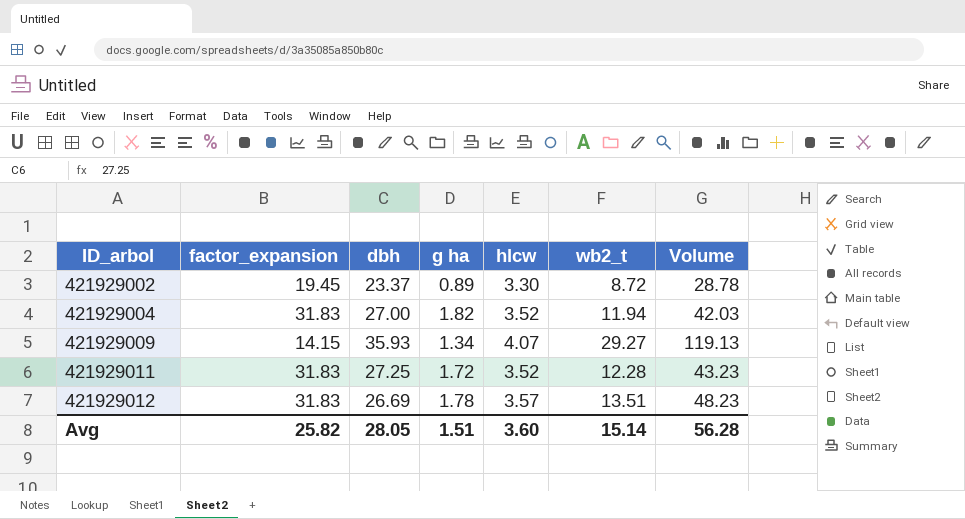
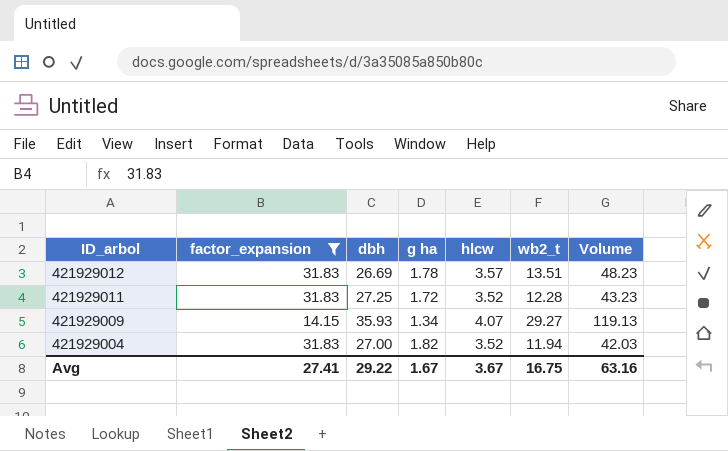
filter: none -> factor_expansion != 19.45
row order: ID_arbol ascending -> ID_arbol descending
Avg | factor_expansion: 25.82 -> 27.41
Avg | dbh: 28.05 -> 29.22
Avg | g ha: 1.51 -> 1.67
Avg | hlcw: 3.60 -> 3.67
Avg | wb2_t: 15.14 -> 16.75
Avg | Volume: 56.28 -> 63.16

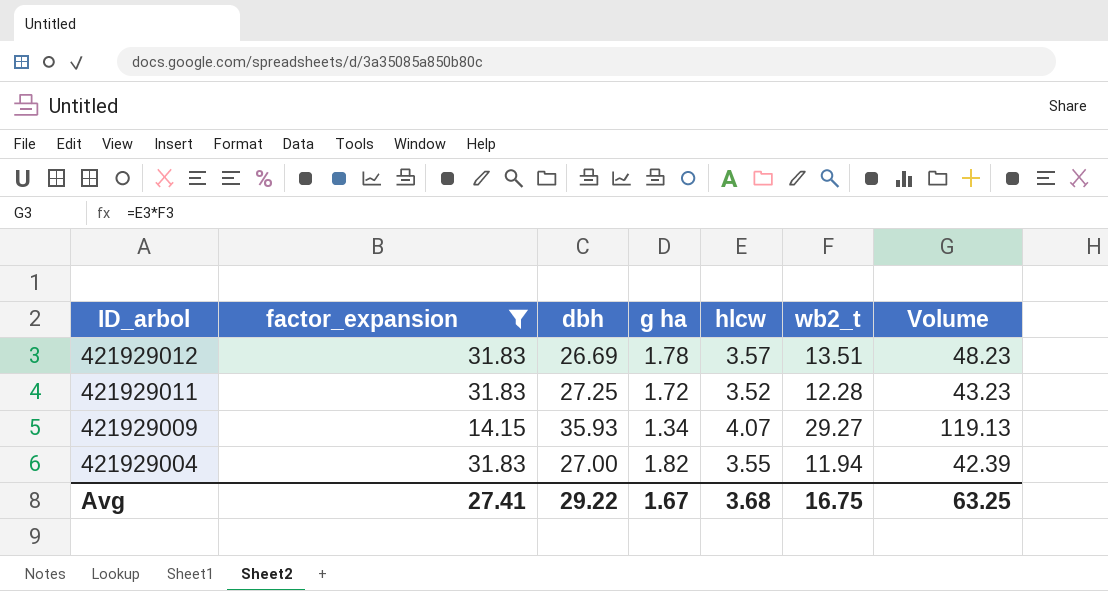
421929004 | hlcw: 3.52 -> 3.55
421929004 | Volume: 42.03 -> 42.39
Avg | hlcw: 3.67 -> 3.68
Avg | Volume: 63.16 -> 63.25

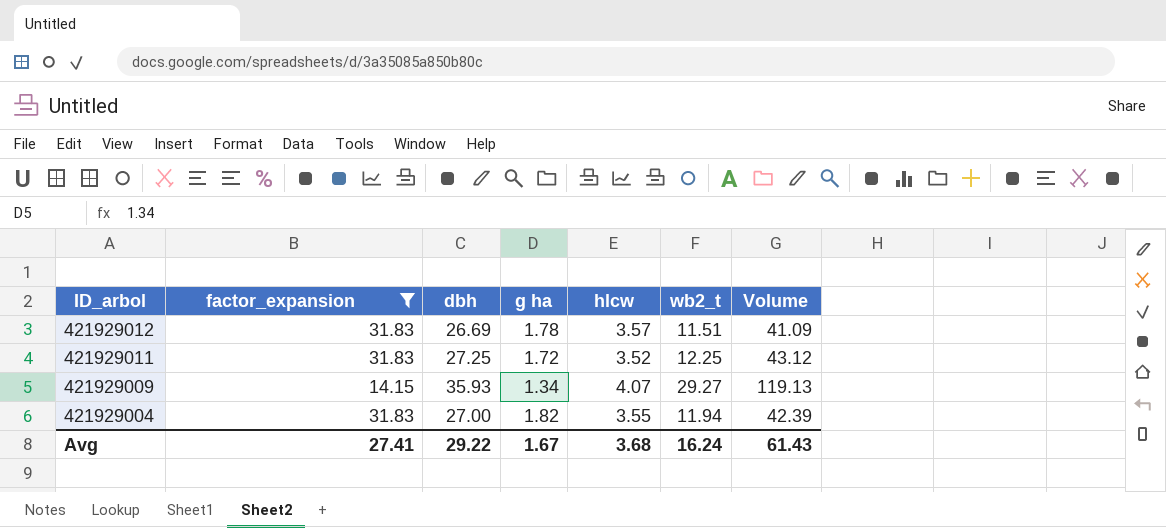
421929012 | wb2_t: 13.51 -> 11.51
421929012 | Volume: 48.23 -> 41.09
421929011 | wb2_t: 12.28 -> 12.25
421929011 | Volume: 43.23 -> 43.12
Avg | wb2_t: 16.75 -> 16.24
Avg | Volume: 63.25 -> 61.43

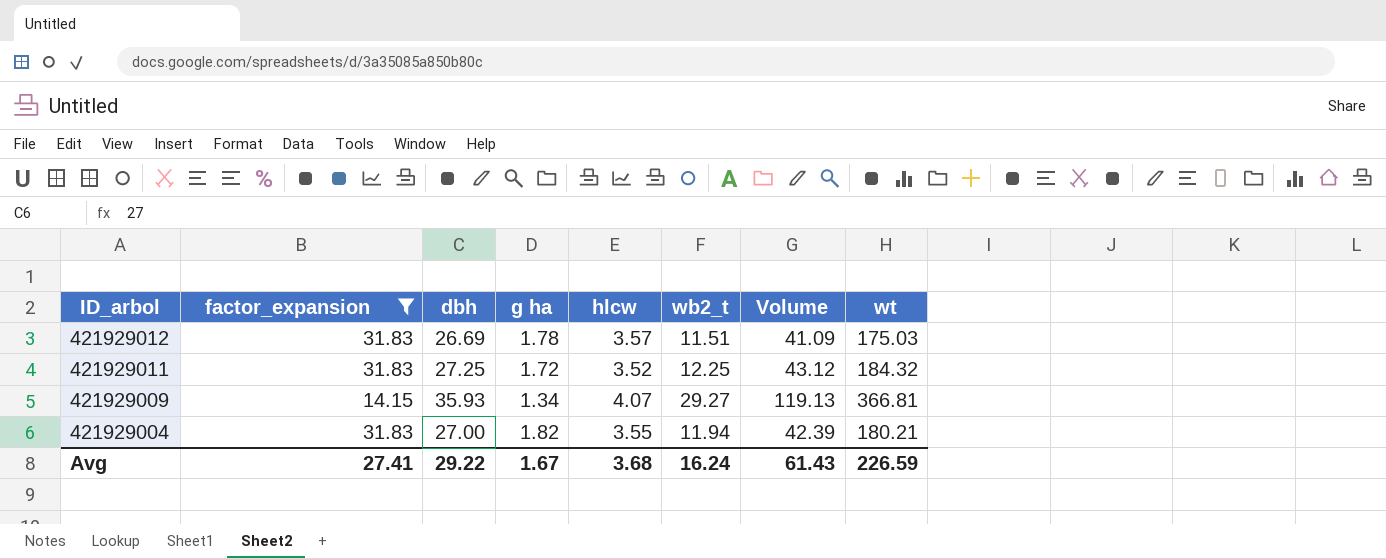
column wt | position: none -> 8

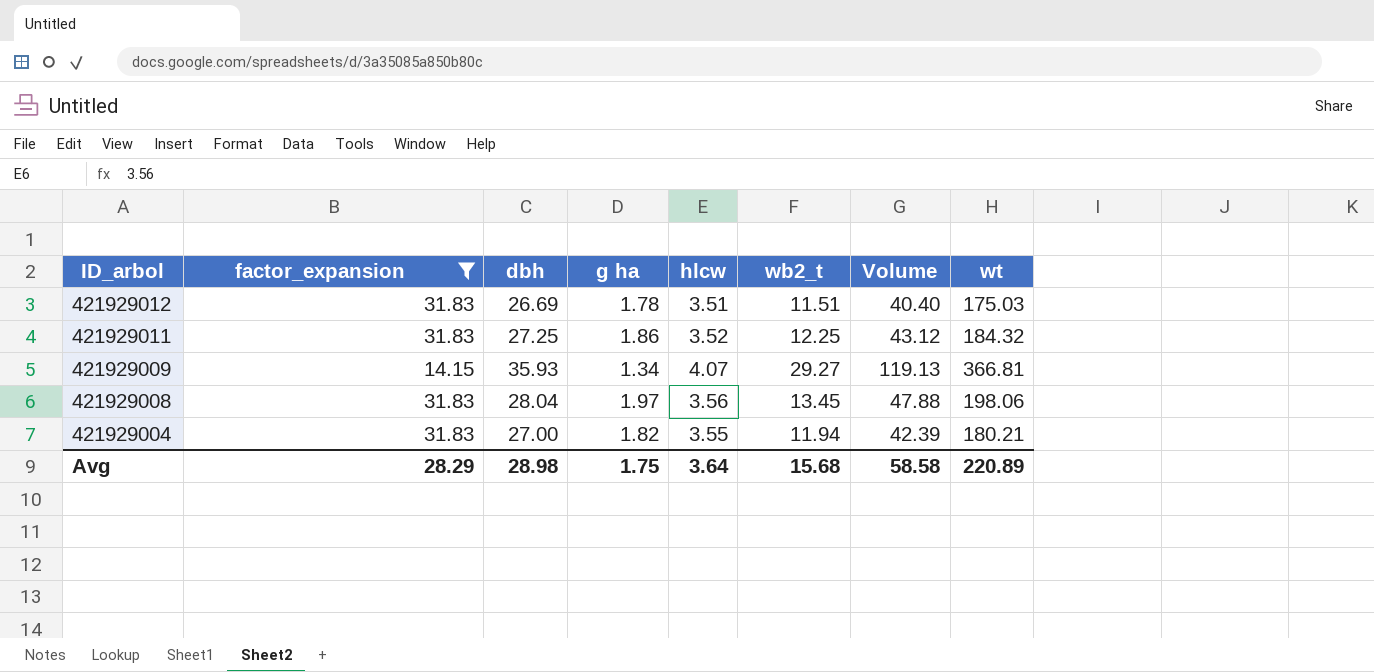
421929012 | hlcw: 3.57 -> 3.51
421929012 | Volume: 41.09 -> 40.40
421929011 | g ha: 1.72 -> 1.86
row 421929008: none -> 31.83 | 28.04 | 1.97 | 3.56 | 13.45 | 47.88 | 198.06
Avg | factor_expansion: 27.41 -> 28.29
Avg | dbh: 29.22 -> 28.98
Avg | g ha: 1.67 -> 1.75
Avg | hlcw: 3.68 -> 3.64
Avg | wb2_t: 16.24 -> 15.68
Avg | Volume: 61.43 -> 58.58
Avg | wt: 226.59 -> 220.89

